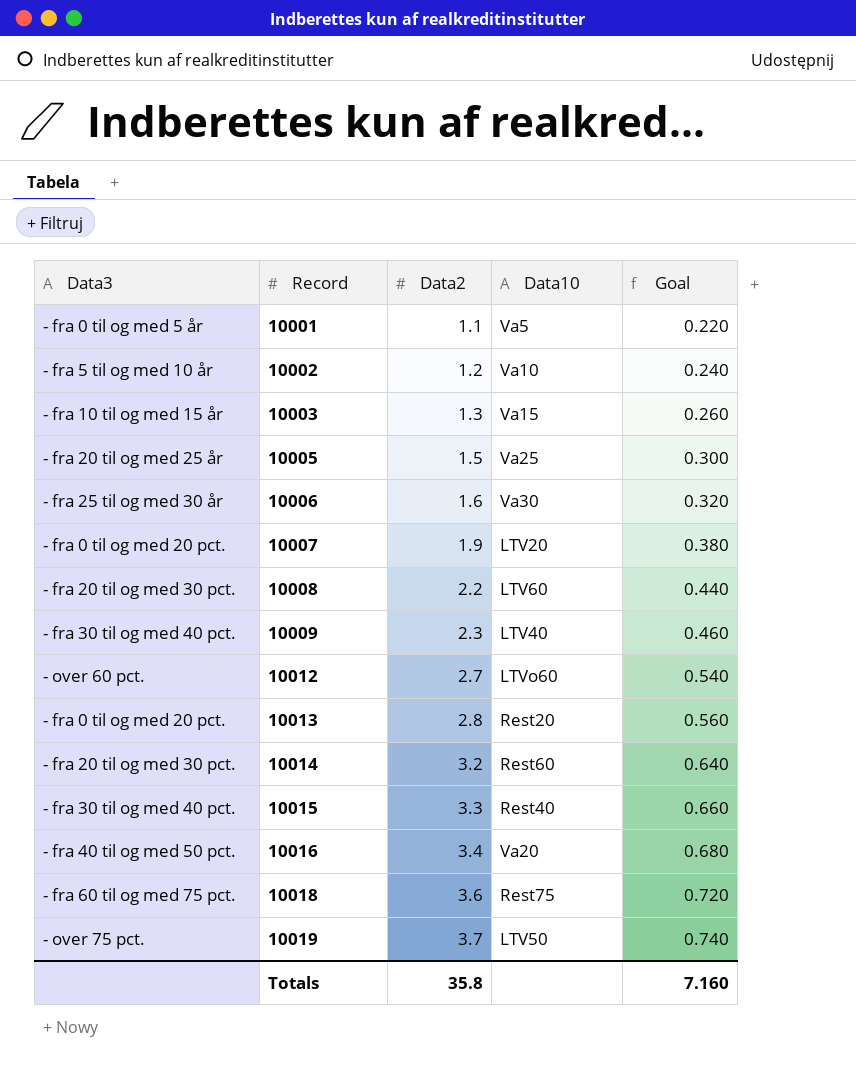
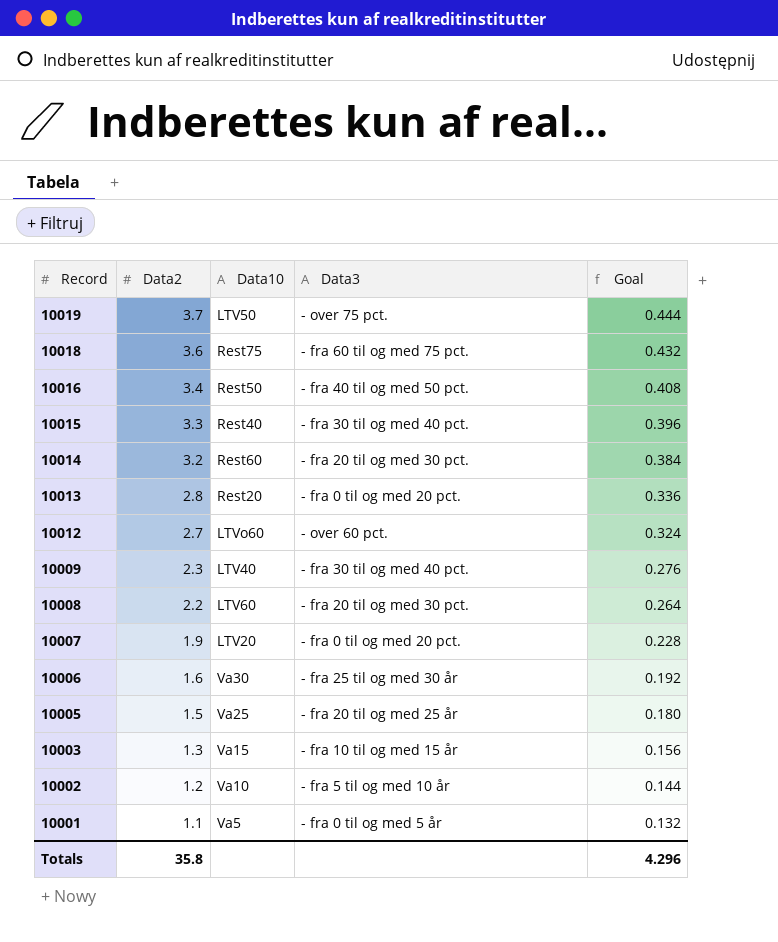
row order: Record ascending -> Record descending
column Data3 | position: 1 -> 4
column Goal | formula: [Data2] * 0.2 -> [Data2] * 0.12
10016 | Data10: Va20 -> Rest50
Totals | Goal: 7.160 -> 4.296

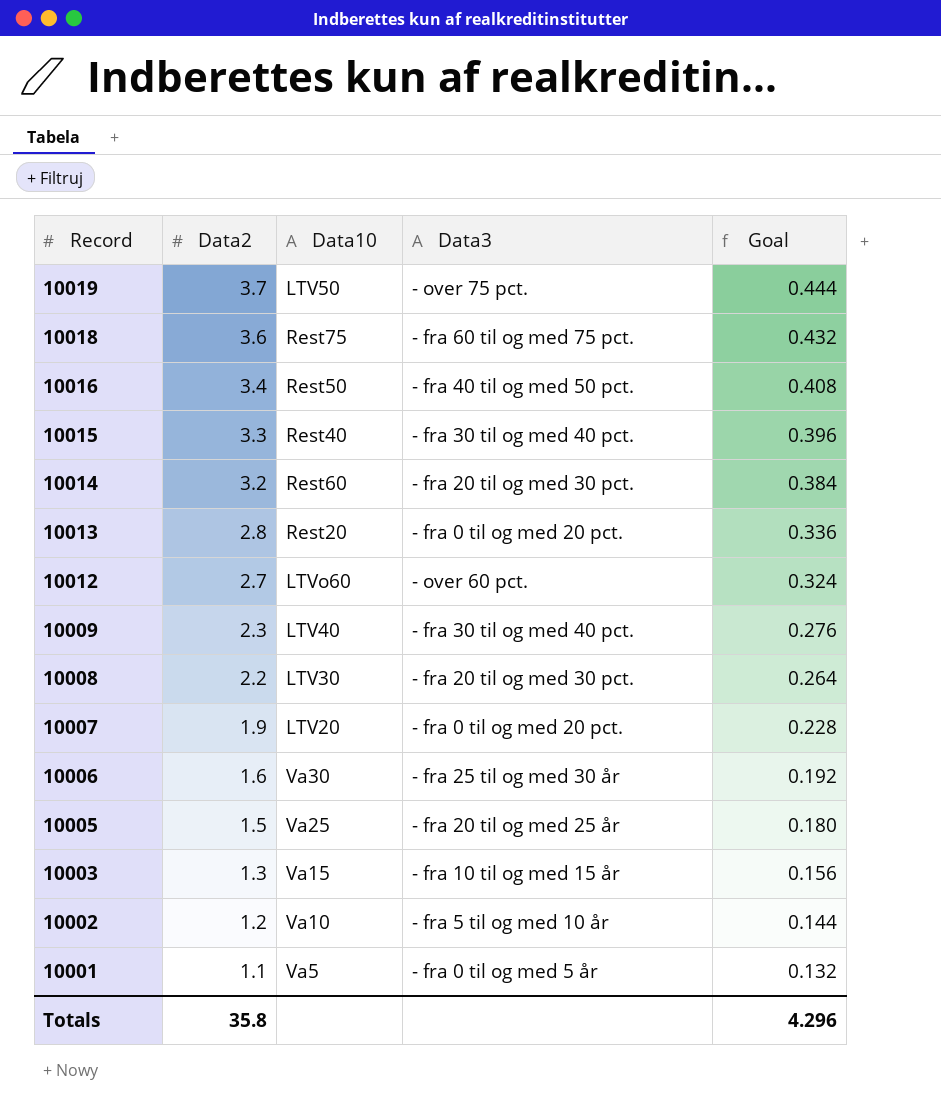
10008 | Data10: LTV60 -> LTV30

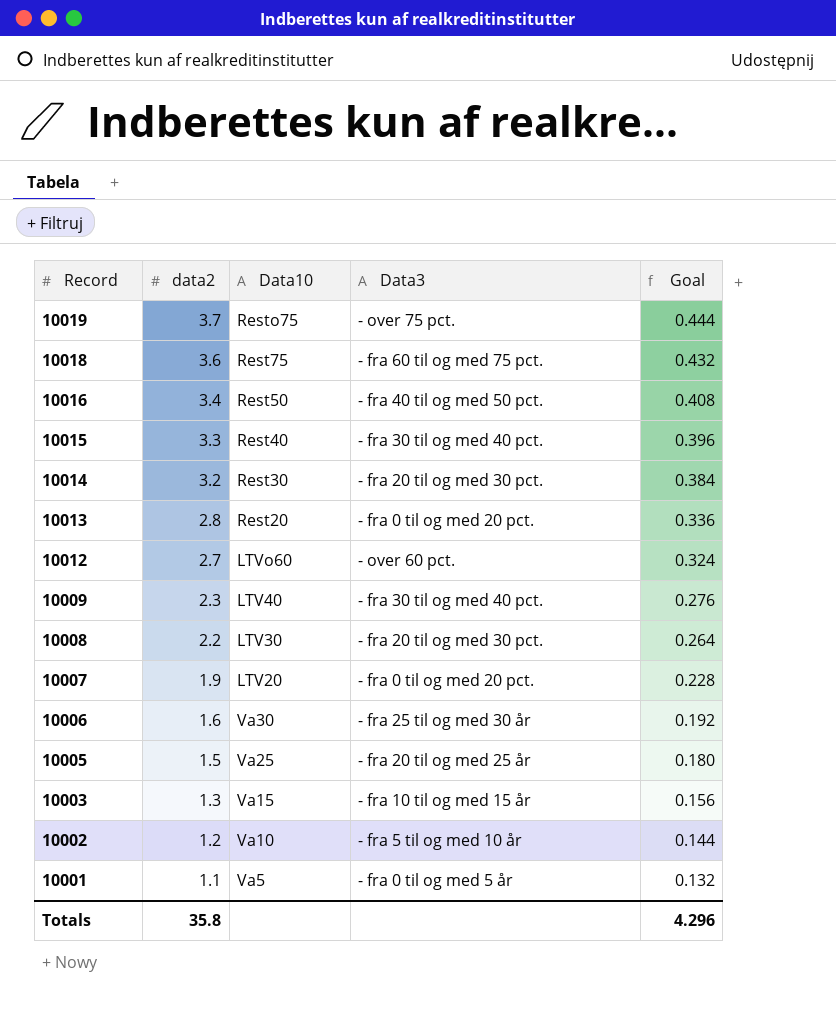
column name: Data2 -> data2
10019 | Data10: LTV50 -> Resto75
10014 | Data10: Rest60 -> Rest30

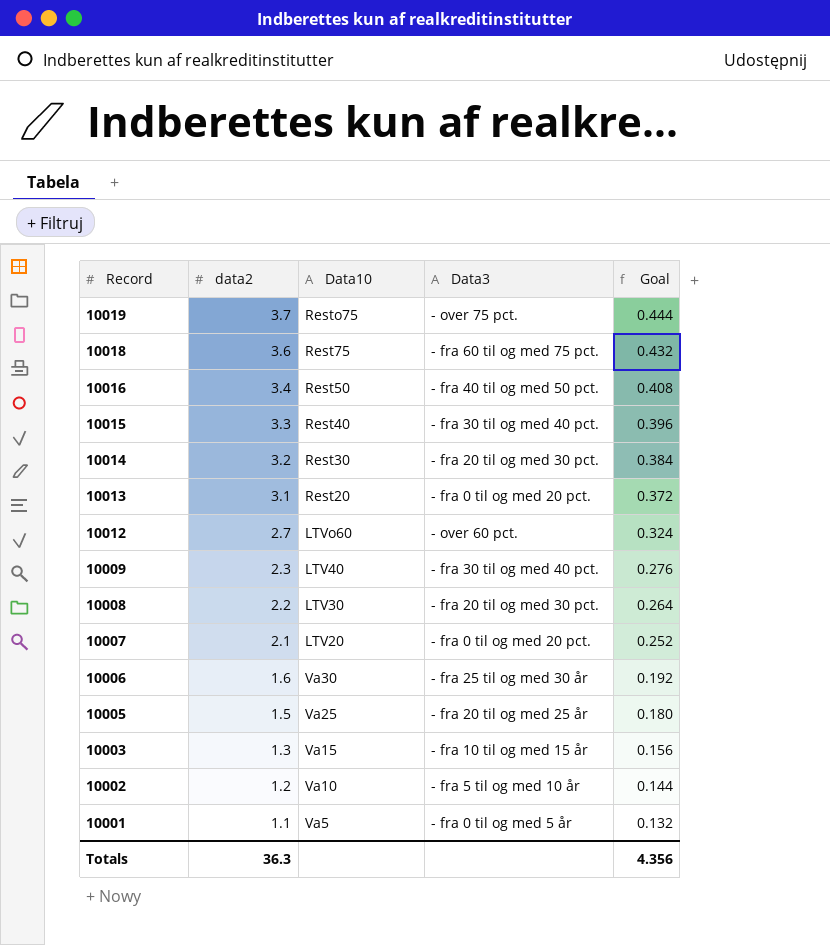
10013 | data2: 2.8 -> 3.1
10013 | Goal: 0.336 -> 0.372
10007 | data2: 1.9 -> 2.1
10007 | Goal: 0.228 -> 0.252
Totals | data2: 35.8 -> 36.3
Totals | Goal: 4.296 -> 4.356

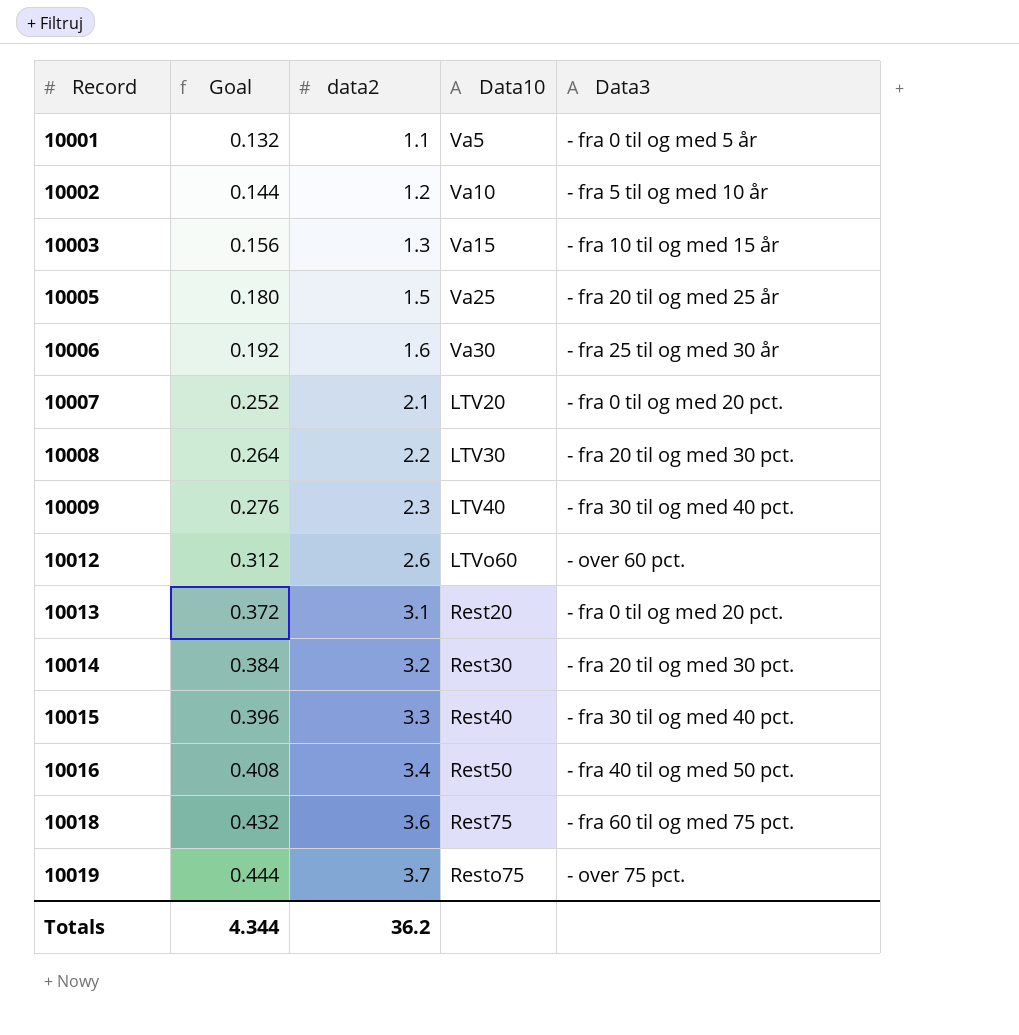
row order: Record descending -> Record ascending
column Goal | position: 5 -> 2
10012 | Goal: 0.324 -> 0.312
10012 | data2: 2.7 -> 2.6
Totals | Goal: 4.356 -> 4.344
Totals | data2: 36.3 -> 36.2

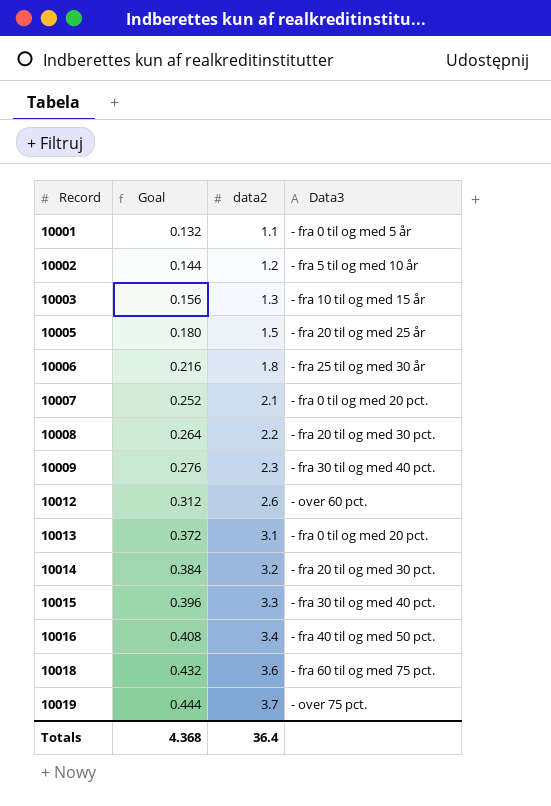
column Data10 | position: 4 -> none
10006 | Goal: 0.192 -> 0.216
10006 | data2: 1.6 -> 1.8
Totals | Goal: 4.344 -> 4.368
Totals | data2: 36.2 -> 36.4

